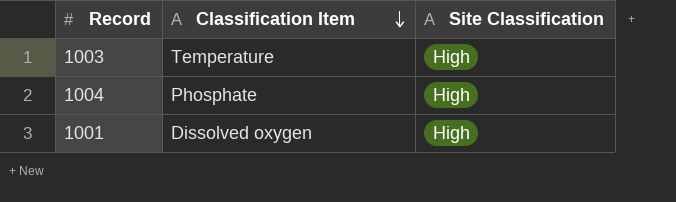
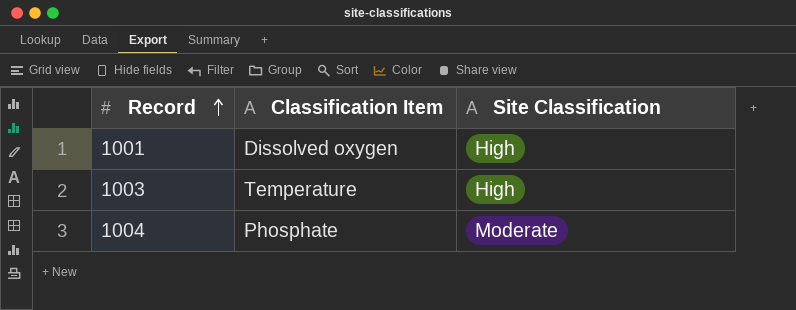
row order: Classification Item descending -> Record ascending
1004 | Site Classification: High -> Moderate

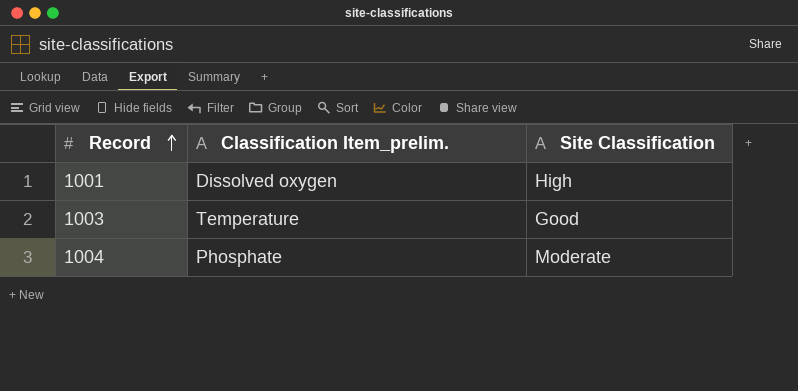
column name: Classification Item -> Classification Item_prelim.
1003 | Site Classification: High -> Good

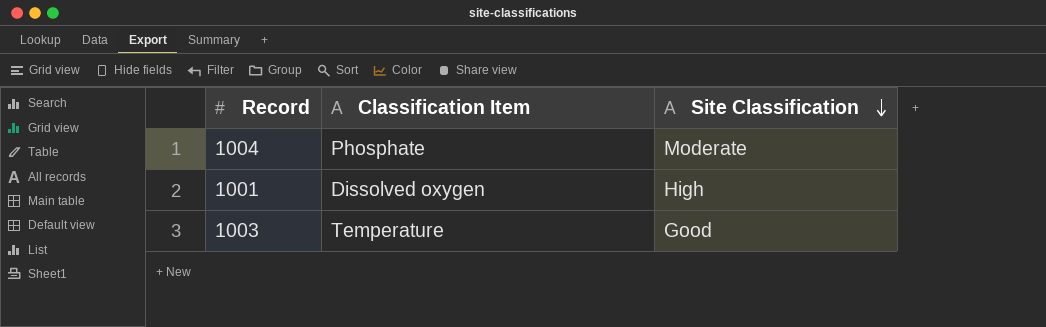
row order: Record ascending -> Site Classification descending
column name: Classification Item_prelim. -> Classification Item

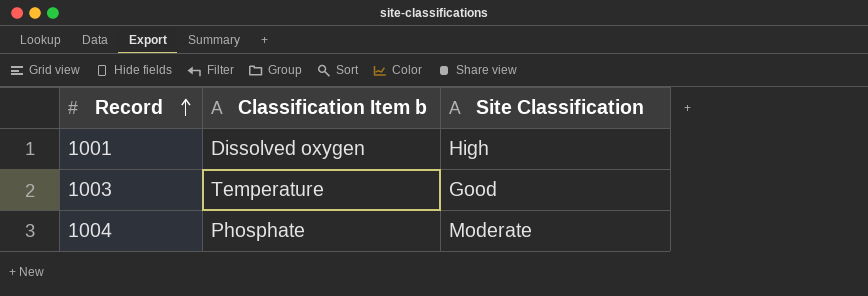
row order: Site Classification descending -> Record ascending
column name: Classification Item -> Classification Item b

